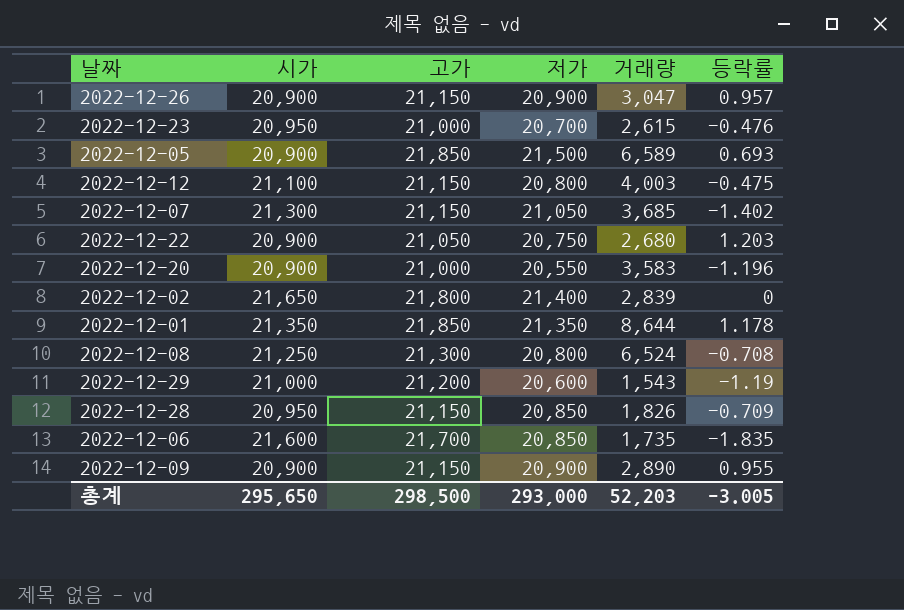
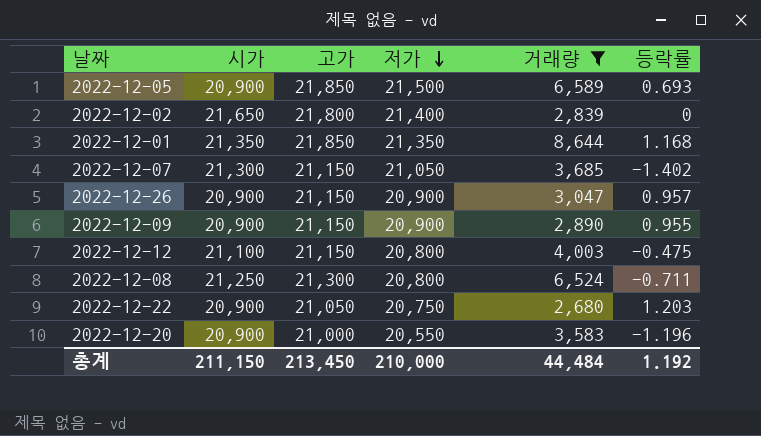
filter: none -> 거래량 >= 2,680
row order: none -> 저가 descending
2022-12-01 | 등락률: 1.178 -> 1.168
2022-12-08 | 등락률: -0.708 -> -0.711
총계 | 시가: 295,650 -> 211,150
총계 | 고가: 298,500 -> 213,450
총계 | 저가: 293,000 -> 210,000
총계 | 거래량: 52,203 -> 44,484
총계 | 등락률: -3.005 -> 1.192

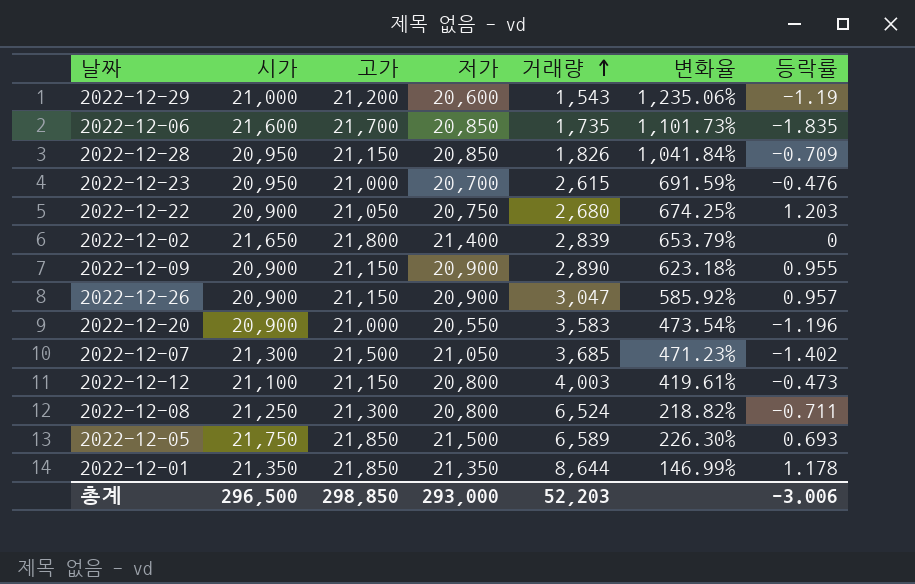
filter: 거래량 >= 2,680 -> none
row order: 저가 descending -> 거래량 ascending
column 변화율 | formula: none -> ([저가] - [거래량]) / [거래량]
2022-12-07 | 고가: 21,150 -> 21,500
2022-12-12 | 등락률: -0.475 -> -0.473
2022-12-05 | 시가: 20,900 -> 21,750
2022-12-01 | 등락률: 1.168 -> 1.178
총계 | 시가: 211,150 -> 296,500
총계 | 고가: 213,450 -> 298,850
총계 | 저가: 210,000 -> 293,000
총계 | 거래량: 44,484 -> 52,203
총계 | 등락률: 1.192 -> -3.006

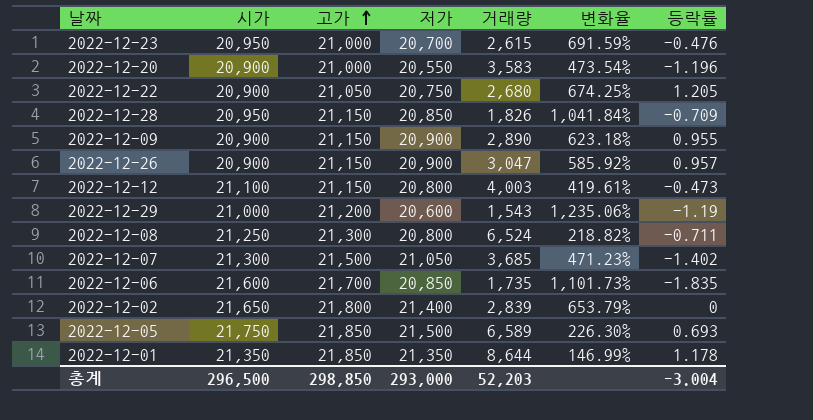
row order: 거래량 ascending -> 고가 ascending
2022-12-22 | 등락률: 1.203 -> 1.205
총계 | 등락률: -3.006 -> -3.004

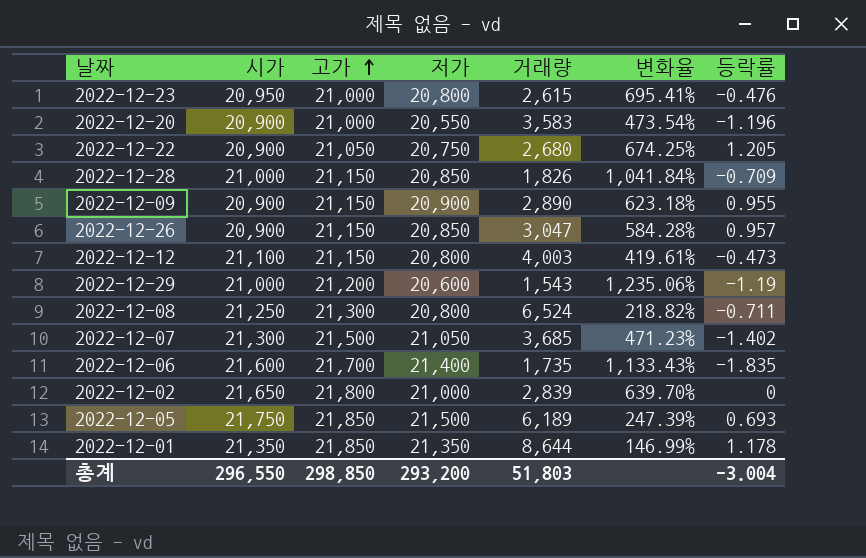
2022-12-23 | 저가: 20,700 -> 20,800
2022-12-23 | 변화율: 691.59% -> 695.41%
2022-12-28 | 시가: 20,950 -> 21,000
2022-12-26 | 저가: 20,900 -> 20,850
2022-12-26 | 변화율: 585.92% -> 584.28%
2022-12-06 | 저가: 20,850 -> 21,400
2022-12-06 | 변화율: 1,101.73% -> 1,133.43%
2022-12-02 | 저가: 21,400 -> 21,000
2022-12-02 | 변화율: 653.79% -> 639.70%
2022-12-05 | 거래량: 6,589 -> 6,189
2022-12-05 | 변화율: 226.30% -> 247.39%
총계 | 시가: 296,500 -> 296,550
총계 | 저가: 293,000 -> 293,200
총계 | 거래량: 52,203 -> 51,803

